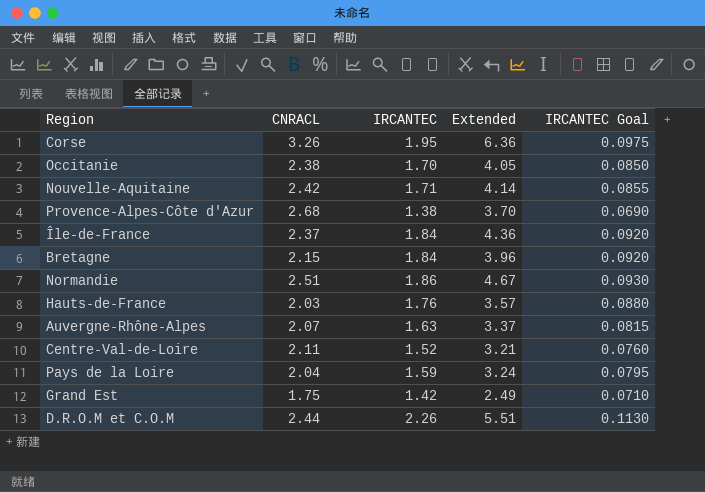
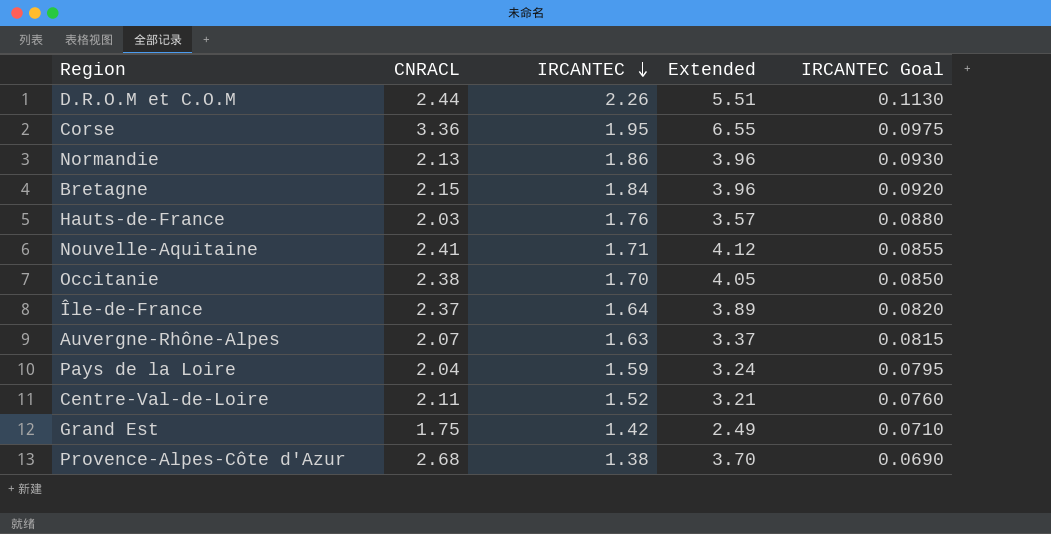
row order: none -> IRCANTEC descending
Corse | CNRACL: 3.26 -> 3.36
Corse | Extended: 6.36 -> 6.55
Normandie | CNRACL: 2.51 -> 2.13
Normandie | Extended: 4.67 -> 3.96
Nouvelle-Aquitaine | CNRACL: 2.42 -> 2.41
Nouvelle-Aquitaine | Extended: 4.14 -> 4.12
Île-de-France | IRCANTEC: 1.84 -> 1.64
Île-de-France | Extended: 4.36 -> 3.89
Île-de-France | IRCANTEC Goal: 0.0920 -> 0.0820

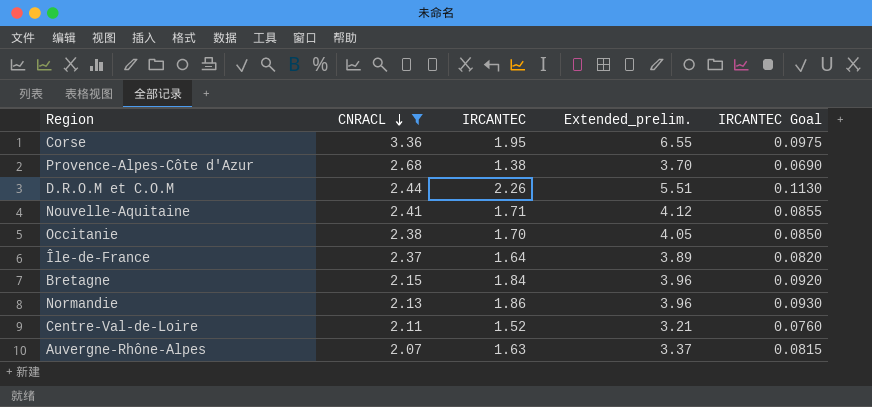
filter: none -> CNRACL >= 2.07
row order: IRCANTEC descending -> CNRACL descending
column name: Extended -> Extended_prelim.

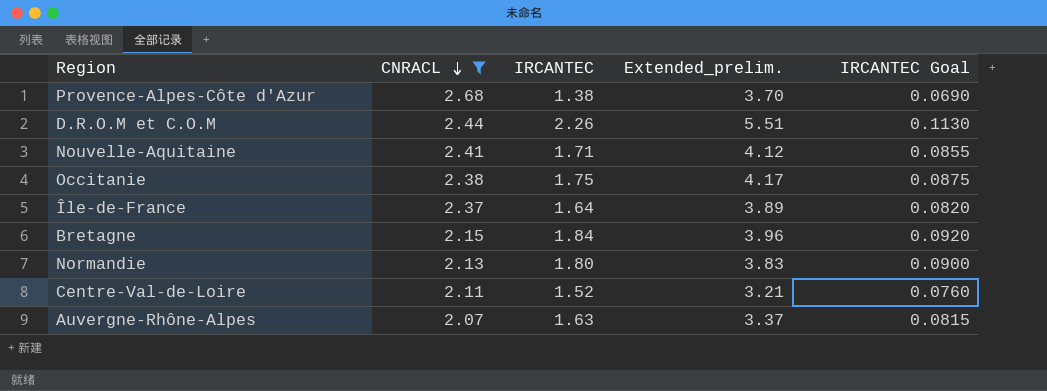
row Corse: 3.36 | 1.95 | 6.55 | 0.0975 -> none
Occitanie | IRCANTEC: 1.70 -> 1.75
Occitanie | Extended_prelim.: 4.05 -> 4.17
Occitanie | IRCANTEC Goal: 0.0850 -> 0.0875
Normandie | IRCANTEC: 1.86 -> 1.80
Normandie | Extended_prelim.: 3.96 -> 3.83
Normandie | IRCANTEC Goal: 0.0930 -> 0.0900

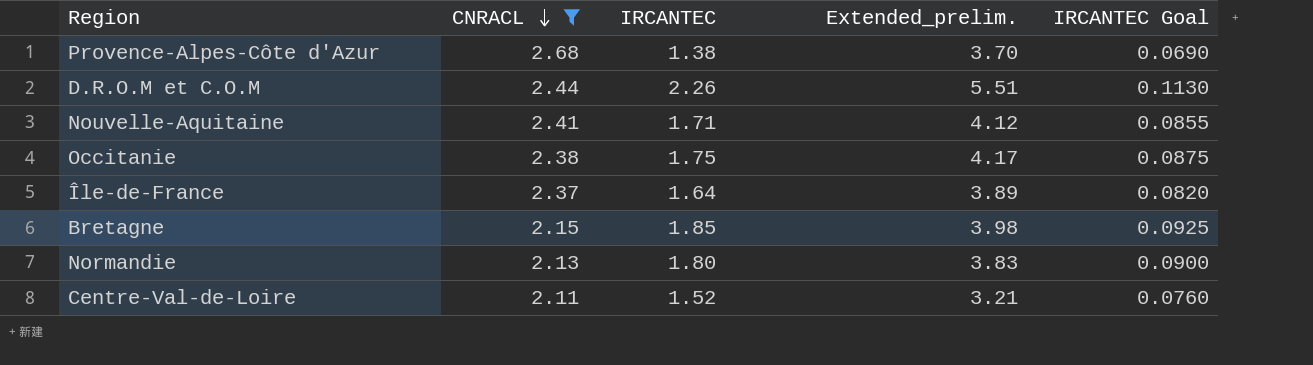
row Auvergne-Rhône-Alpes: 2.07 | 1.63 | 3.37 | 0.0815 -> none
Bretagne | IRCANTEC: 1.84 -> 1.85
Bretagne | Extended_prelim.: 3.96 -> 3.98
Bretagne | IRCANTEC Goal: 0.0920 -> 0.0925

